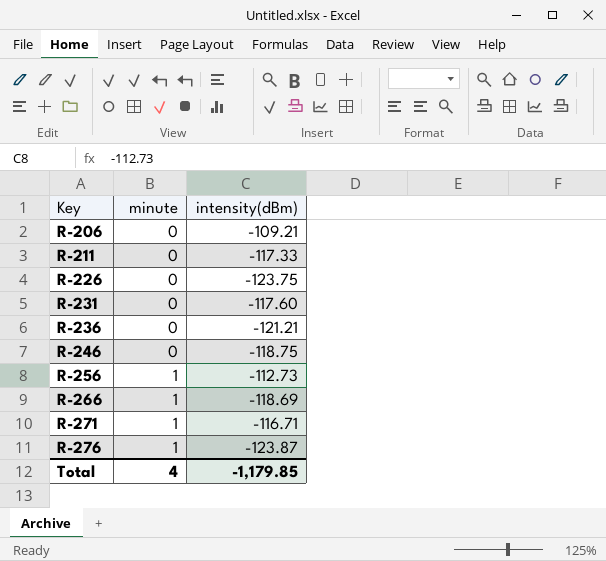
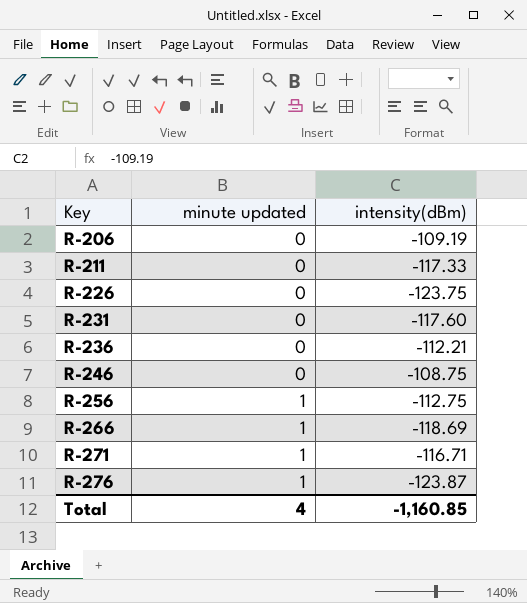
column name: minute -> minute updated
R-206 | intensity(dBm): -109.21 -> -109.19
R-236 | intensity(dBm): -121.21 -> -112.21
R-246 | intensity(dBm): -118.75 -> -108.75
R-256 | intensity(dBm): -112.73 -> -112.75
Total | intensity(dBm): -1,179.85 -> -1,160.85

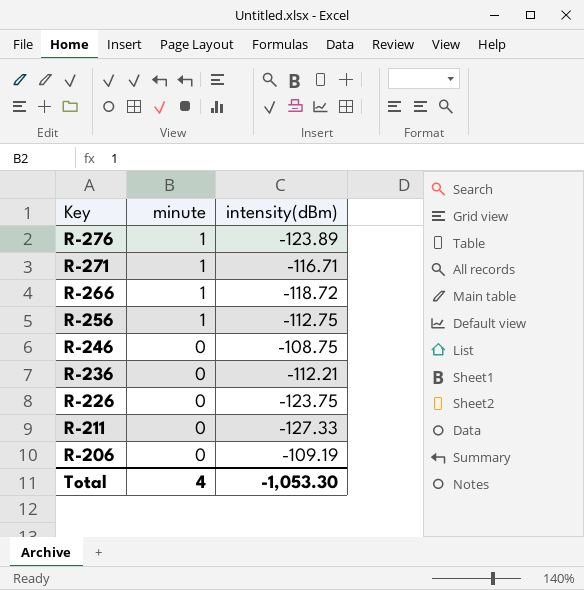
row order: Key ascending -> Key descending
column name: minute updated -> minute
row R-231: 0 | -117.60 -> none
R-276 | intensity(dBm): -123.87 -> -123.89
R-266 | intensity(dBm): -118.69 -> -118.72
R-211 | intensity(dBm): -117.33 -> -127.33
Total | intensity(dBm): -1,160.85 -> -1,053.30

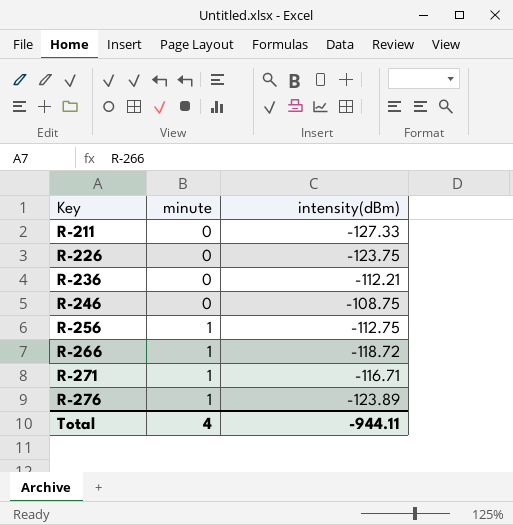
row order: Key descending -> Key ascending
row R-206: 0 | -109.19 -> none
Total | intensity(dBm): -1,053.30 -> -944.11

